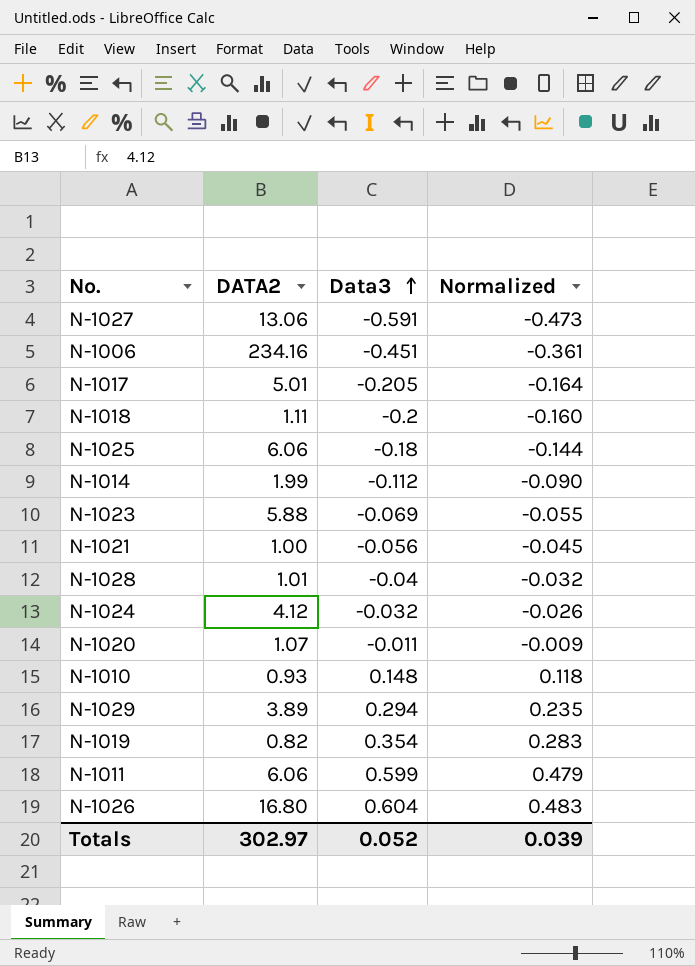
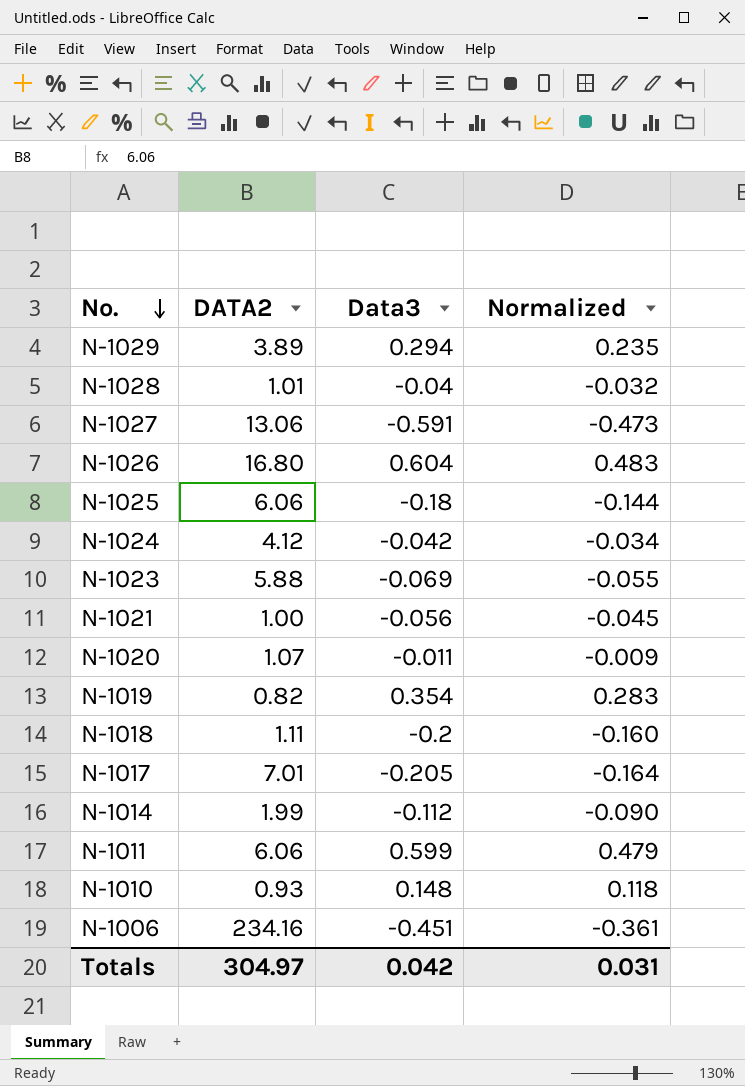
row order: Data3 ascending -> No. descending
N-1024 | Data3: -0.032 -> -0.042
N-1024 | Normalized: -0.026 -> -0.034
N-1017 | DATA2: 5.01 -> 7.01
Totals | DATA2: 302.97 -> 304.97
Totals | Data3: 0.052 -> 0.042
Totals | Normalized: 0.039 -> 0.031

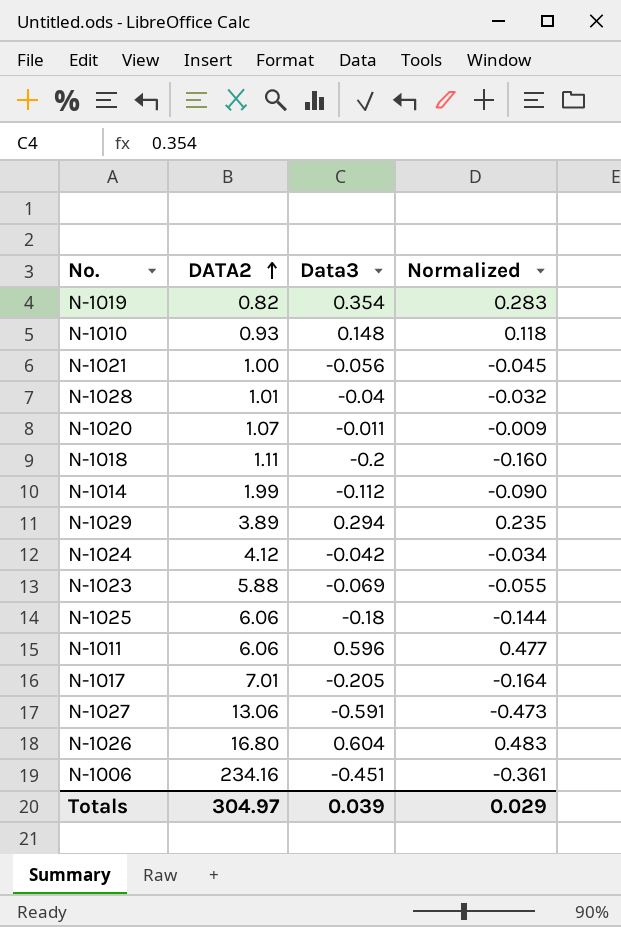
row order: No. descending -> DATA2 ascending
N-1011 | Data3: 0.599 -> 0.596
N-1011 | Normalized: 0.479 -> 0.477
Totals | Data3: 0.042 -> 0.039
Totals | Normalized: 0.031 -> 0.029

